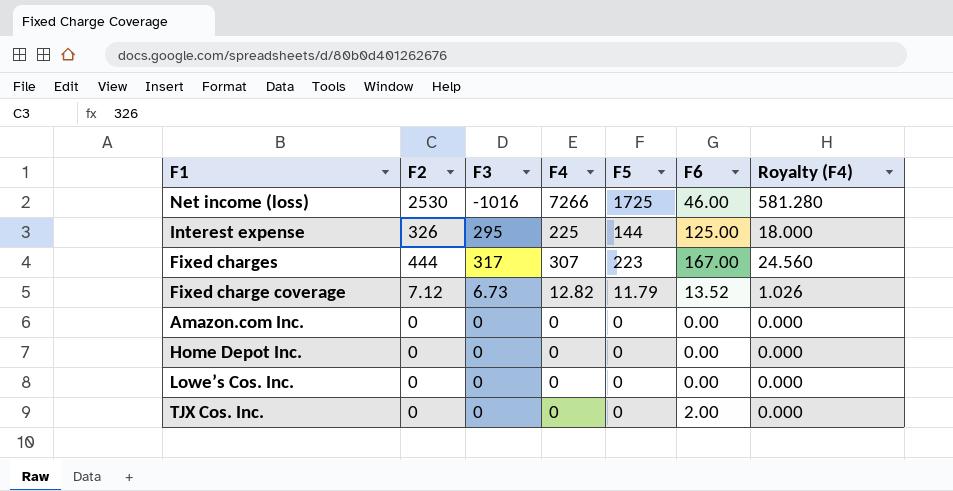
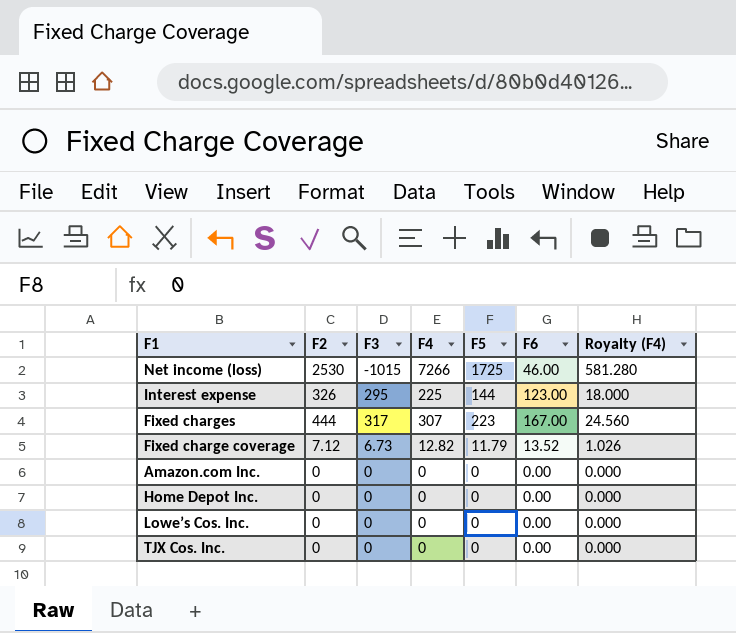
Net income (loss) | F3: -1016 -> -1015
Interest expense | F6: 125.00 -> 123.00
TJX Cos. Inc. | F6: 2.00 -> 0.00

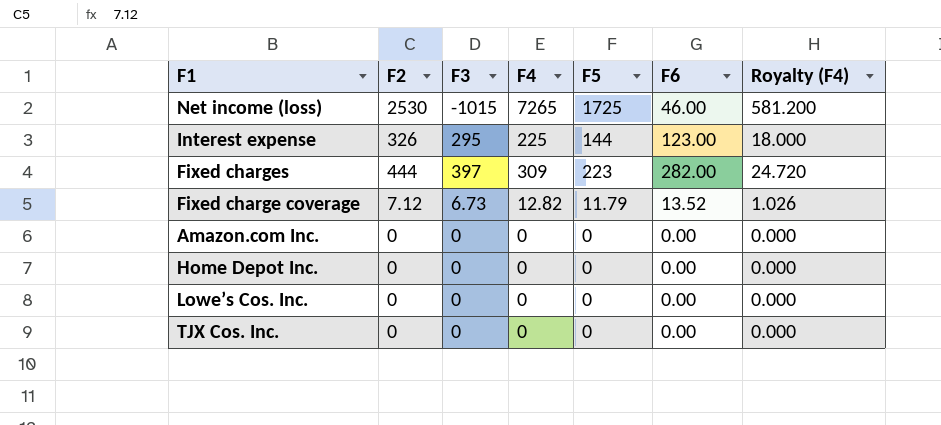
Net income (loss) | F4: 7266 -> 7265
Net income (loss) | Royalty (F4): 581.280 -> 581.200
Fixed charges | F3: 317 -> 397
Fixed charges | F4: 307 -> 309
Fixed charges | F6: 167.00 -> 282.00
Fixed charges | Royalty (F4): 24.560 -> 24.720

